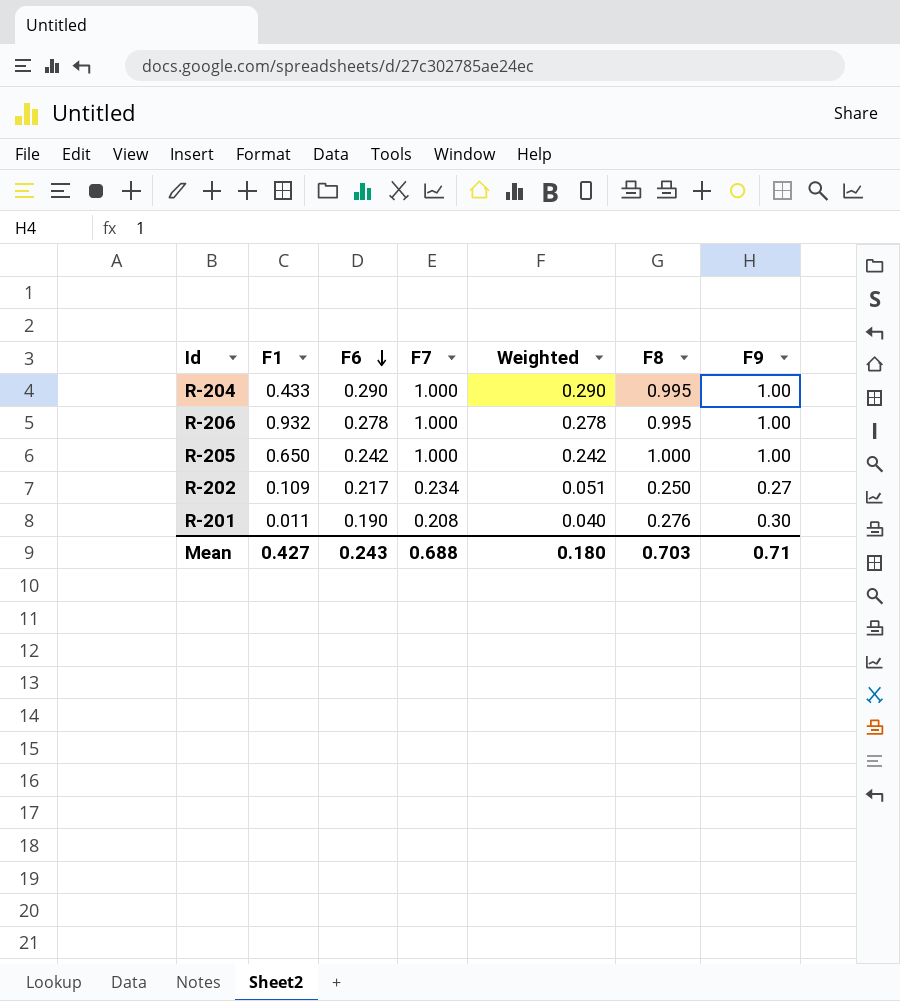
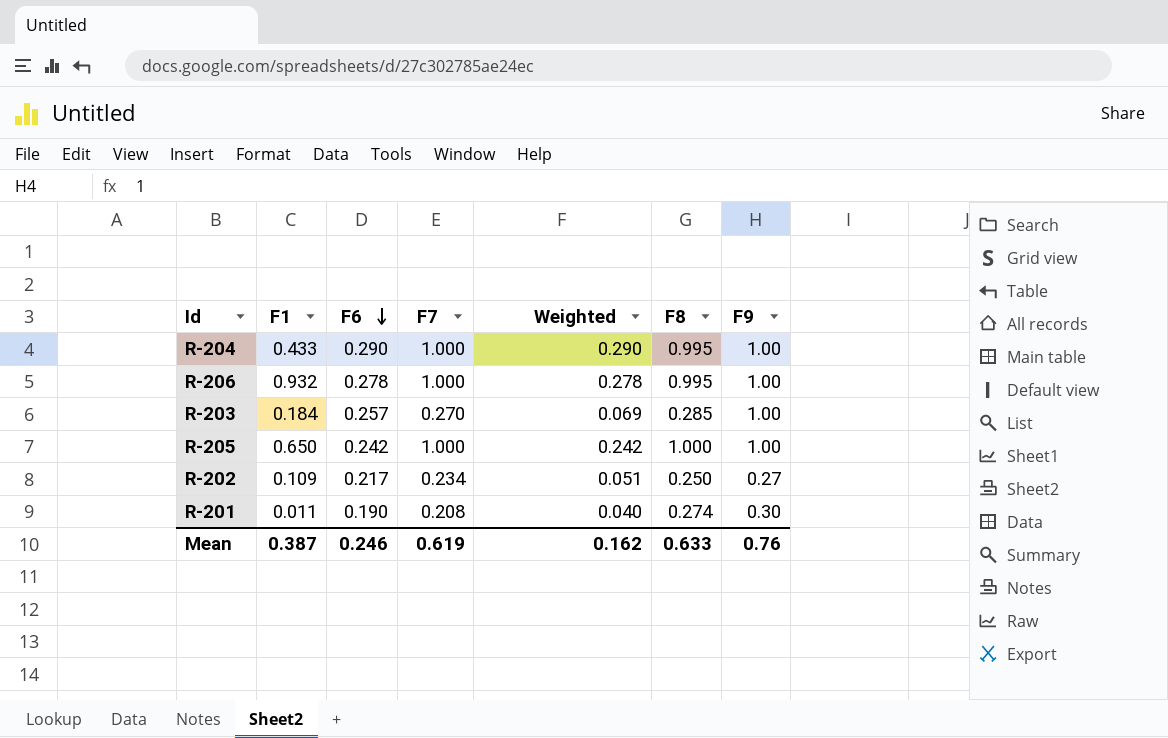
row R-203: none -> 0.184 | 0.257 | 0.270 | 0.069 | 0.285 | 1.00
R-201 | F8: 0.276 -> 0.274
Mean | F1: 0.427 -> 0.387
Mean | F6: 0.243 -> 0.246
Mean | F7: 0.688 -> 0.619
Mean | Weighted: 0.180 -> 0.162
Mean | F8: 0.703 -> 0.633
Mean | F9: 0.71 -> 0.76

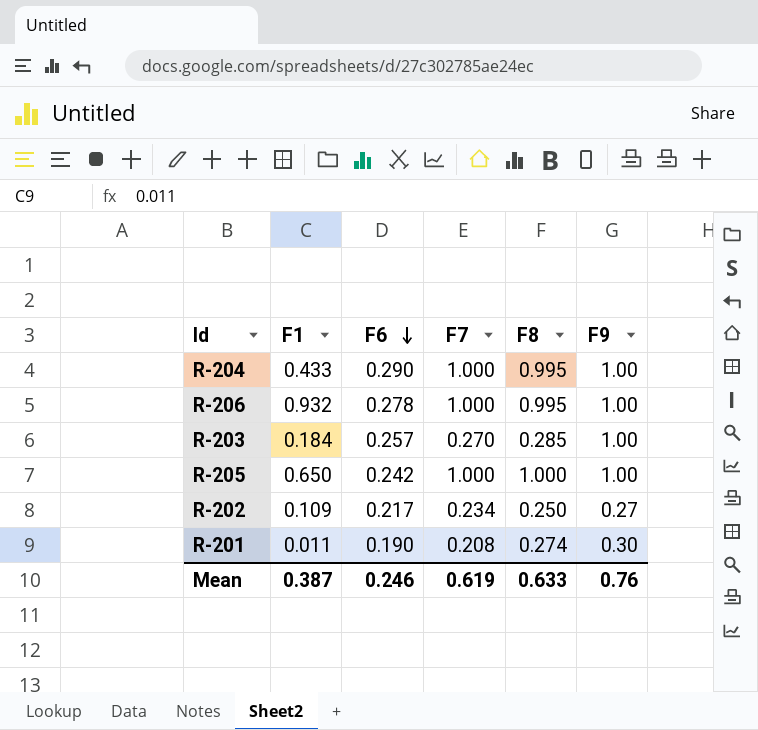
column Weighted | formula: [F6] * [F7] -> none

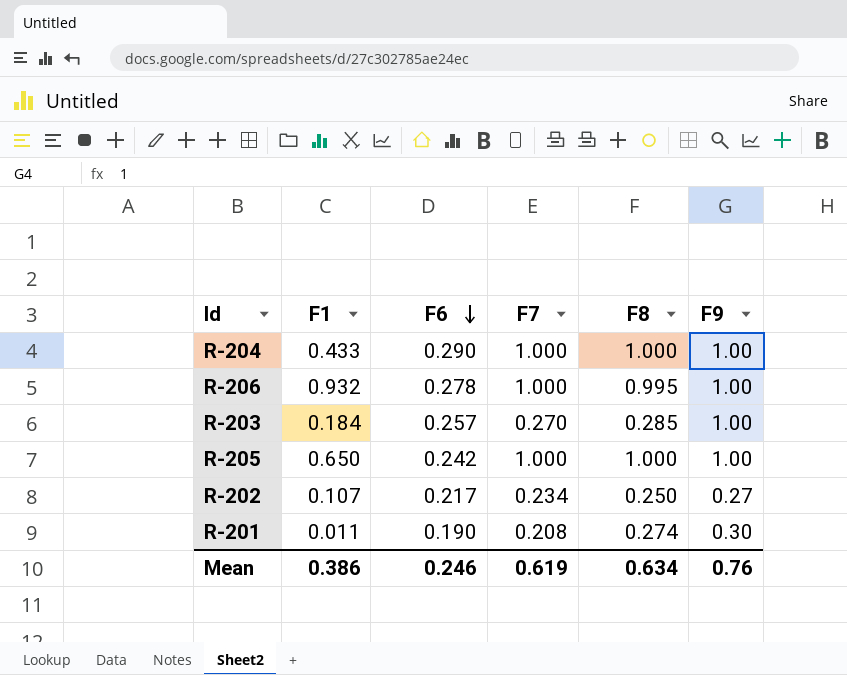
R-204 | F8: 0.995 -> 1.000
R-202 | F1: 0.109 -> 0.107
Mean | F1: 0.387 -> 0.386
Mean | F8: 0.633 -> 0.634

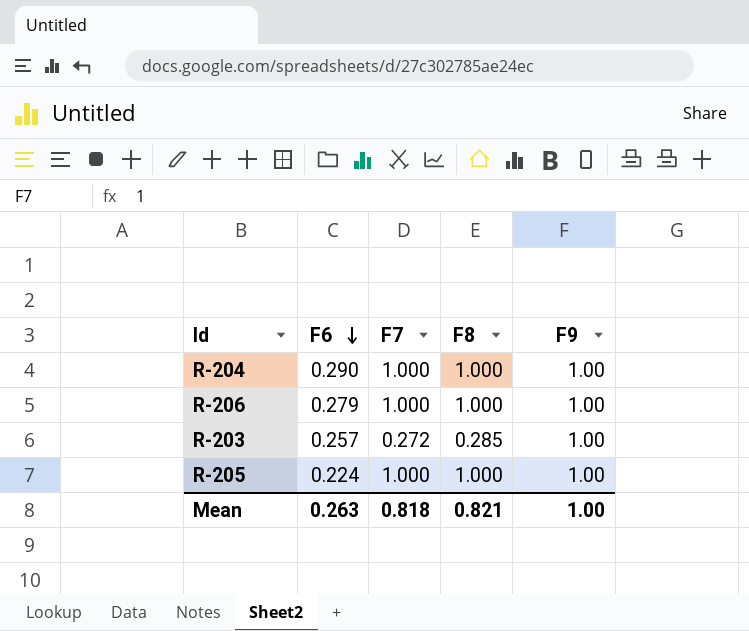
column F1 | position: 2 -> none
row R-202: 0.107 | 0.217 | 0.234 | 0.250 | 0.27 -> none
row R-201: 0.011 | 0.190 | 0.208 | 0.274 | 0.30 -> none
R-206 | F6: 0.278 -> 0.279
R-206 | F8: 0.995 -> 1.000
R-203 | F7: 0.270 -> 0.272
R-205 | F6: 0.242 -> 0.224
Mean | F6: 0.246 -> 0.263
Mean | F7: 0.619 -> 0.818
Mean | F8: 0.634 -> 0.821
Mean | F9: 0.76 -> 1.00

